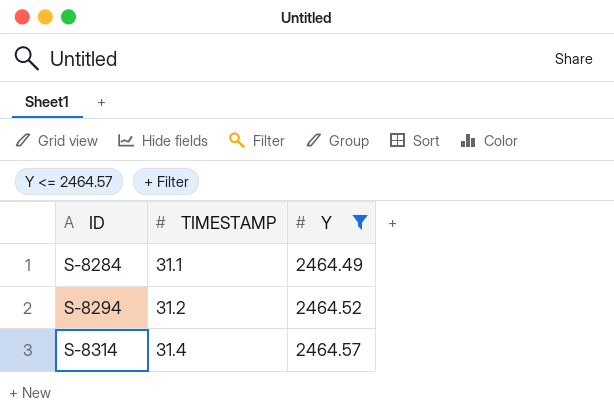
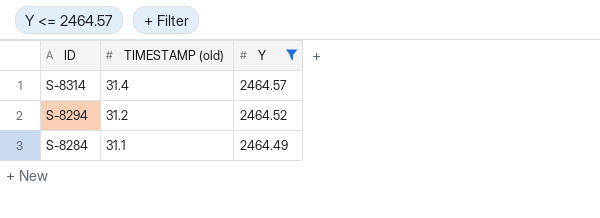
row order: ID ascending -> ID descending
column name: TIMESTAMP -> TIMESTAMP (old)

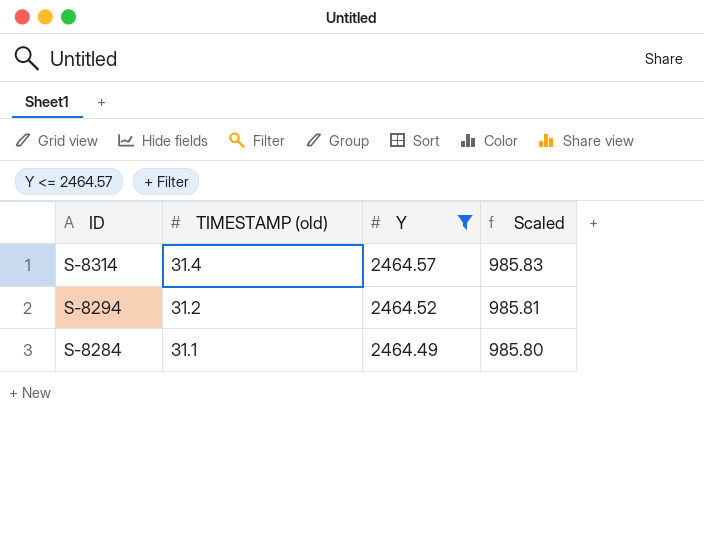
column Scaled | formula: none -> [Y] * 0.4

